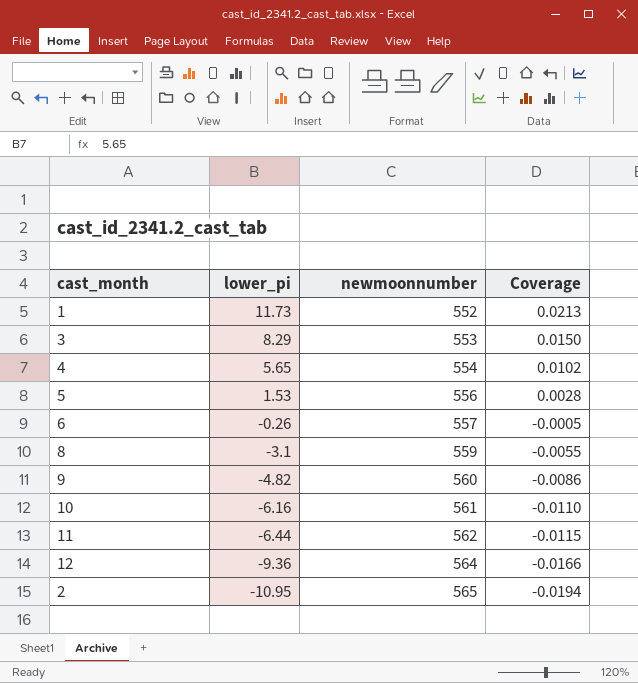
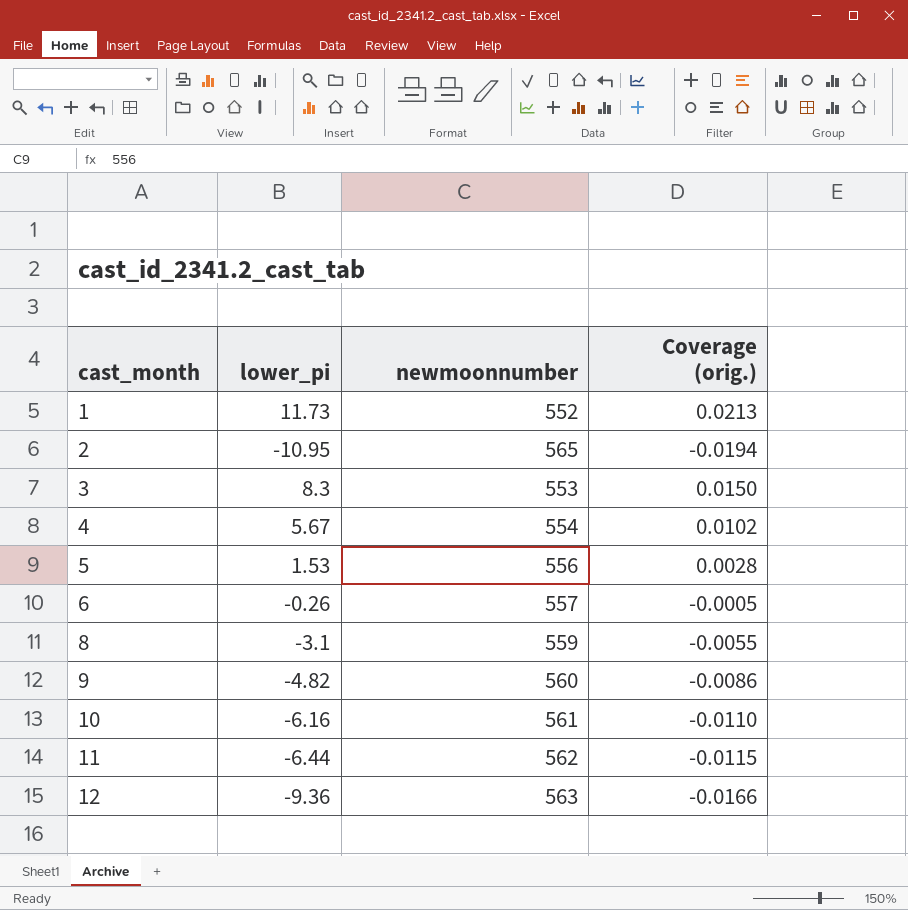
row order: lower_pi descending -> cast_month ascending
column name: Coverage -> Coverage (orig.)
3 | lower_pi: 8.29 -> 8.3
4 | lower_pi: 5.65 -> 5.67
12 | newmoonnumber: 564 -> 563

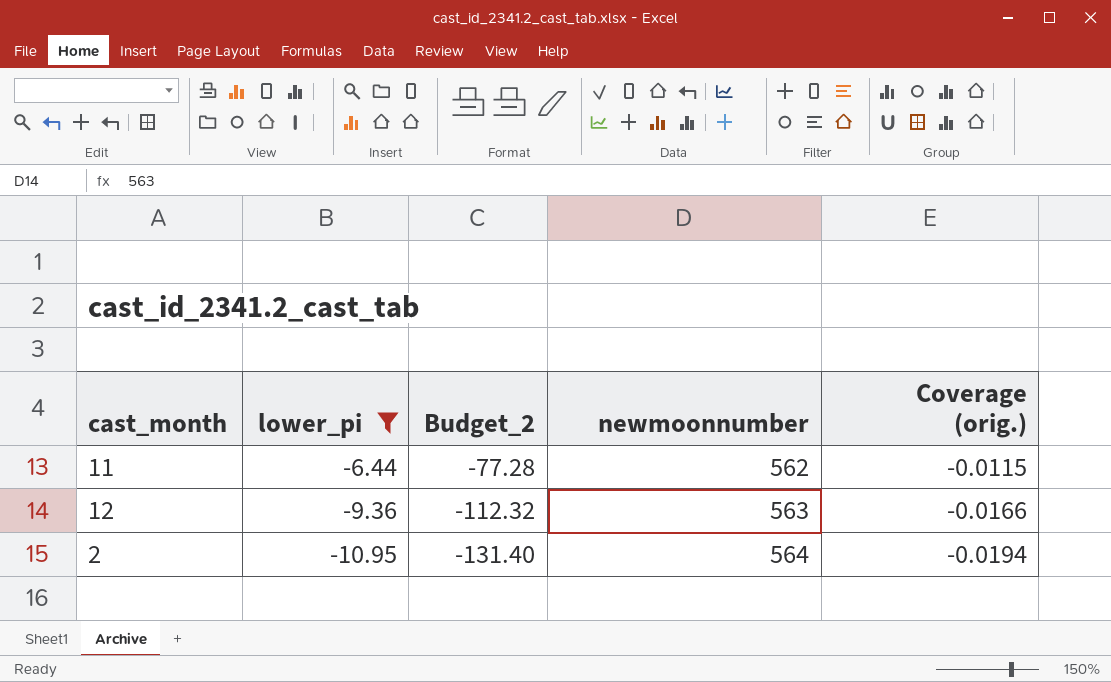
filter: none -> lower_pi <= -6.44
row order: cast_month ascending -> lower_pi descending
column Budget_2 | formula: none -> [lower_pi] * 12
2 | newmoonnumber: 565 -> 564

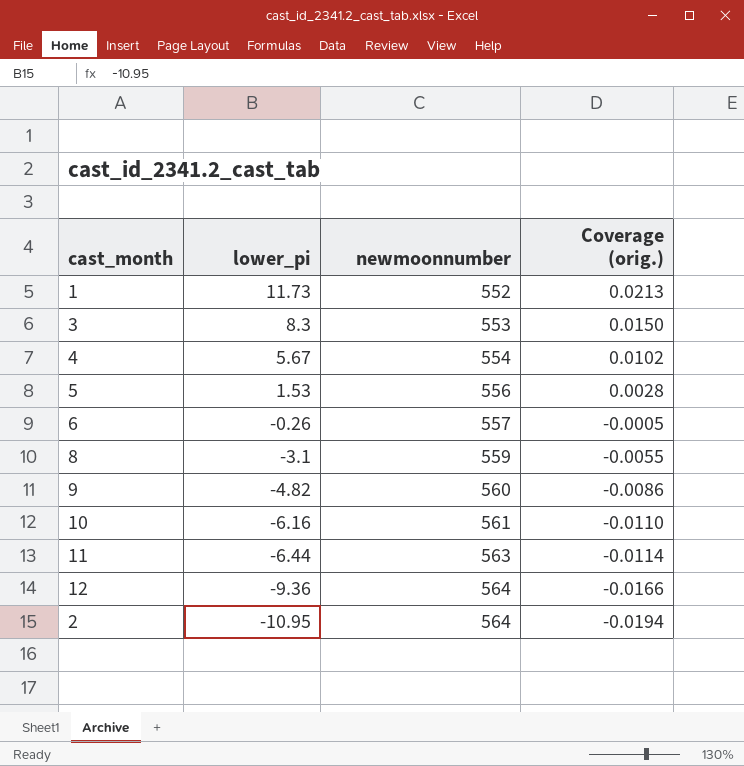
filter: lower_pi <= -6.44 -> none
column Budget_2 | formula: [lower_pi] * 12 -> none
11 | newmoonnumber: 562 -> 563
11 | Coverage (orig.): -0.0115 -> -0.0114
12 | newmoonnumber: 563 -> 564

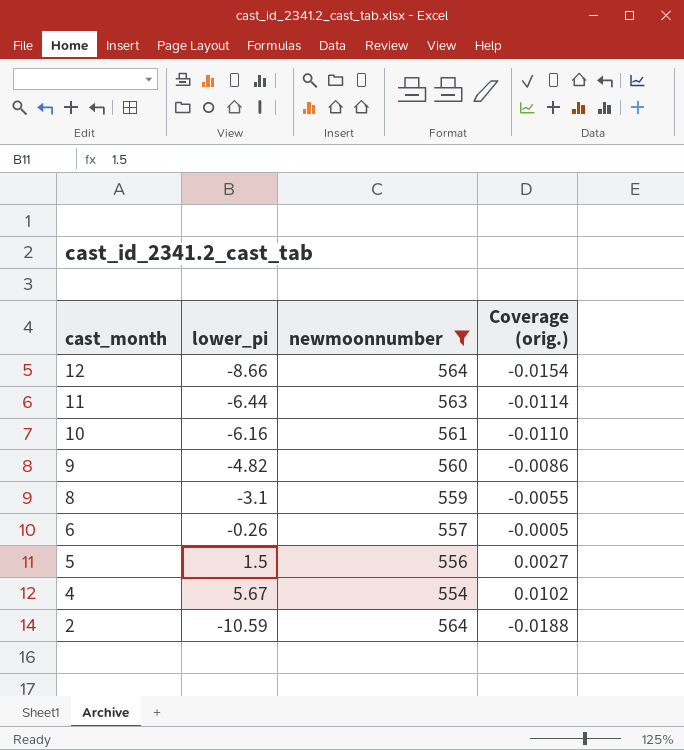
filter: none -> newmoonnumber >= 554
row order: lower_pi descending -> cast_month descending
12 | lower_pi: -9.36 -> -8.66
12 | Coverage (orig.): -0.0166 -> -0.0154
5 | lower_pi: 1.53 -> 1.5
5 | Coverage (orig.): 0.0028 -> 0.0027
2 | lower_pi: -10.95 -> -10.59
2 | Coverage (orig.): -0.0194 -> -0.0188

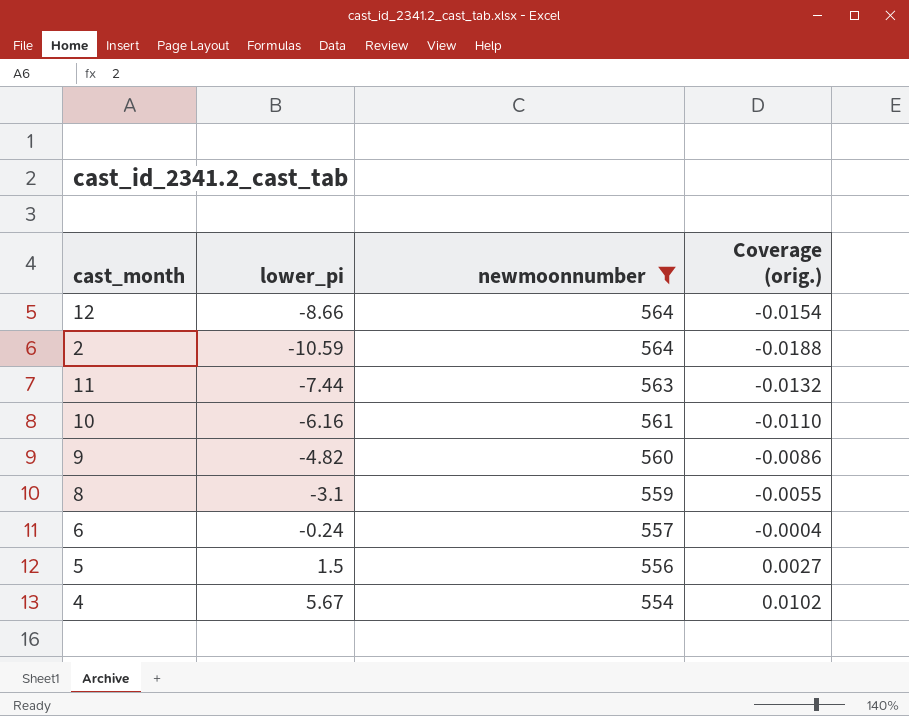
row order: cast_month descending -> newmoonnumber descending
11 | lower_pi: -6.44 -> -7.44
11 | Coverage (orig.): -0.0114 -> -0.0132
6 | lower_pi: -0.26 -> -0.24
6 | Coverage (orig.): -0.0005 -> -0.0004

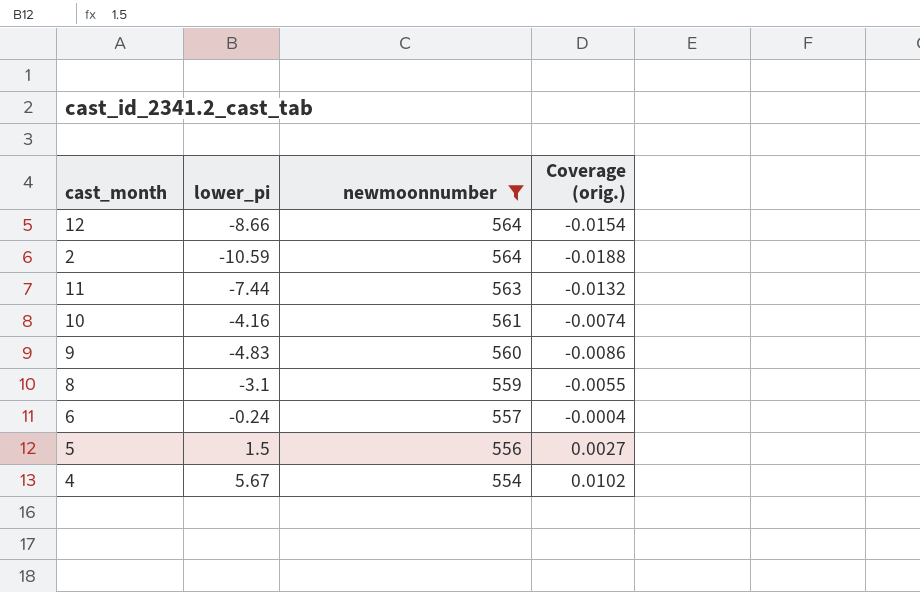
10 | lower_pi: -6.16 -> -4.16
10 | Coverage (orig.): -0.0110 -> -0.0074
9 | lower_pi: -4.82 -> -4.83

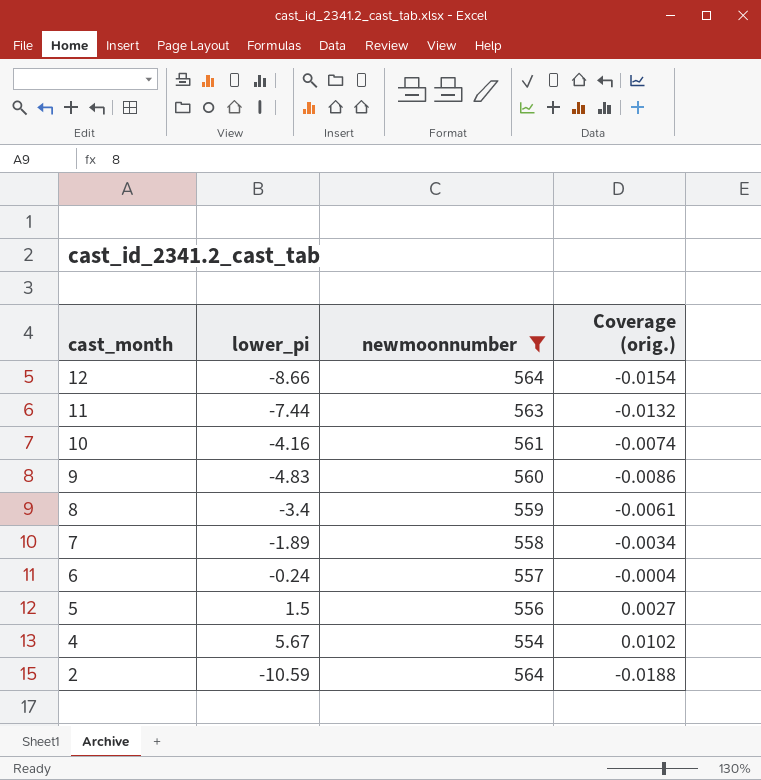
row order: newmoonnumber descending -> cast_month descending
8 | lower_pi: -3.1 -> -3.4
8 | Coverage (orig.): -0.0055 -> -0.0061
row 7: none -> -1.89 | 558 | -0.0034

